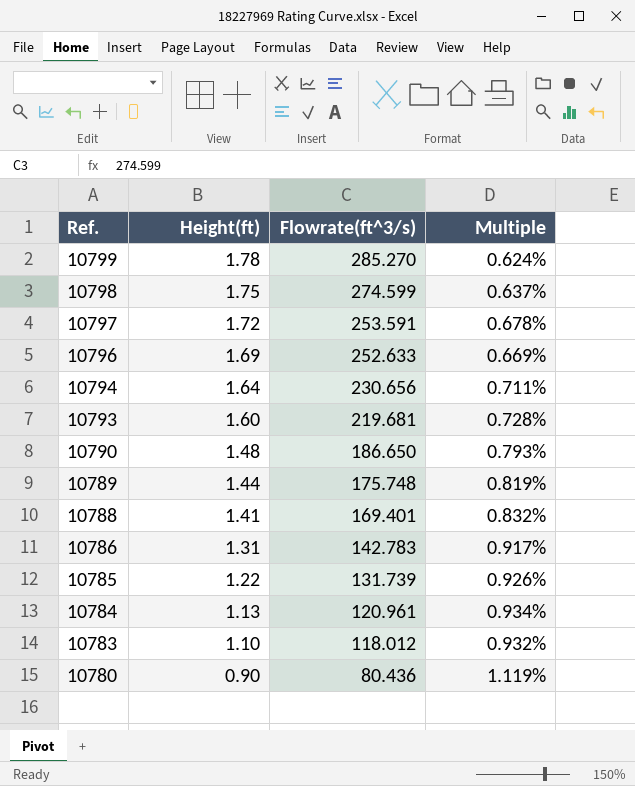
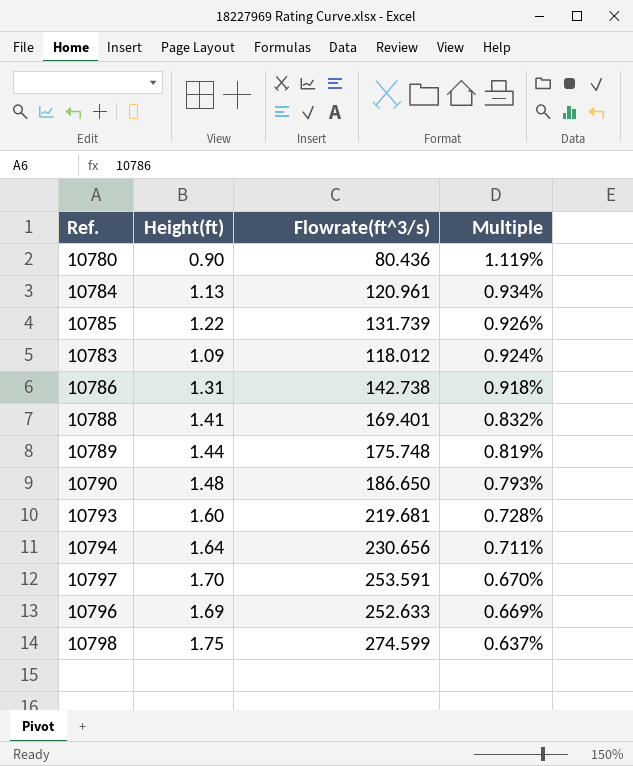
row order: Ref. descending -> Multiple descending
row 10799: 1.78 | 285.270 | 0.624% -> none
10783 | Height(ft): 1.10 -> 1.09
10783 | Multiple: 0.932% -> 0.924%
10786 | Flowrate(ft^3/s): 142.783 -> 142.738
10786 | Multiple: 0.917% -> 0.918%
10797 | Height(ft): 1.72 -> 1.70
10797 | Multiple: 0.678% -> 0.670%

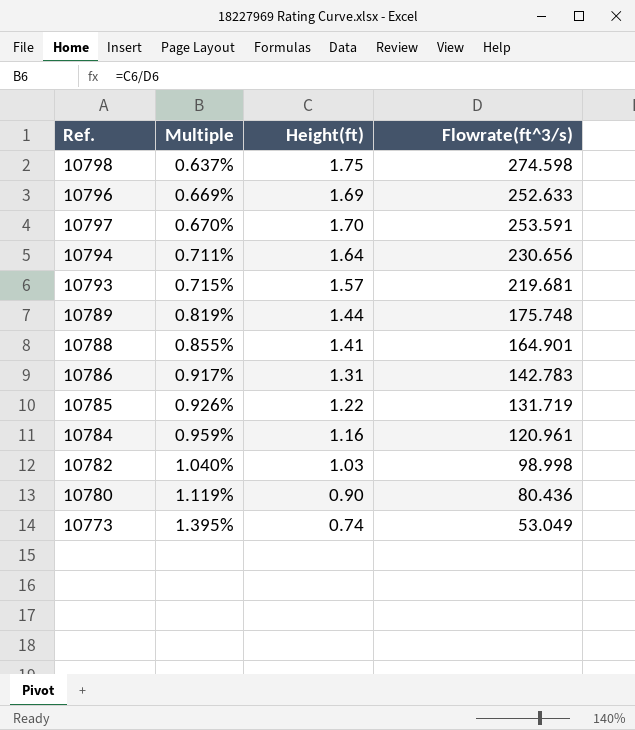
row order: Multiple descending -> Multiple ascending
column Multiple | position: 4 -> 2
row 10783: 1.09 | 118.012 | 0.924% -> none
row 10790: 1.48 | 186.650 | 0.793% -> none
10798 | Flowrate(ft^3/s): 274.599 -> 274.598
10793 | Multiple: 0.728% -> 0.715%
10793 | Height(ft): 1.60 -> 1.57
10788 | Multiple: 0.832% -> 0.855%
10788 | Flowrate(ft^3/s): 169.401 -> 164.901
10786 | Multiple: 0.918% -> 0.917%
10786 | Flowrate(ft^3/s): 142.738 -> 142.783
10785 | Flowrate(ft^3/s): 131.739 -> 131.719
10784 | Multiple: 0.934% -> 0.959%
10784 | Height(ft): 1.13 -> 1.16
row 10782: none -> 1.040% | 1.03 | 98.998
row 10773: none -> 1.395% | 0.74 | 53.049

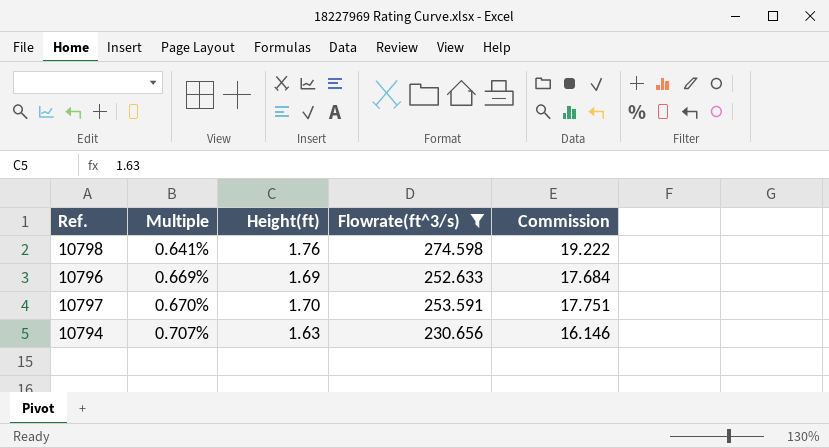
filter: none -> Flowrate(ft^3/s) >= 230.656
column Commission | formula: none -> [Flowrate(ft^3/s)] * 0.07
10798 | Multiple: 0.637% -> 0.641%
10798 | Height(ft): 1.75 -> 1.76
10794 | Multiple: 0.711% -> 0.707%
10794 | Height(ft): 1.64 -> 1.63

